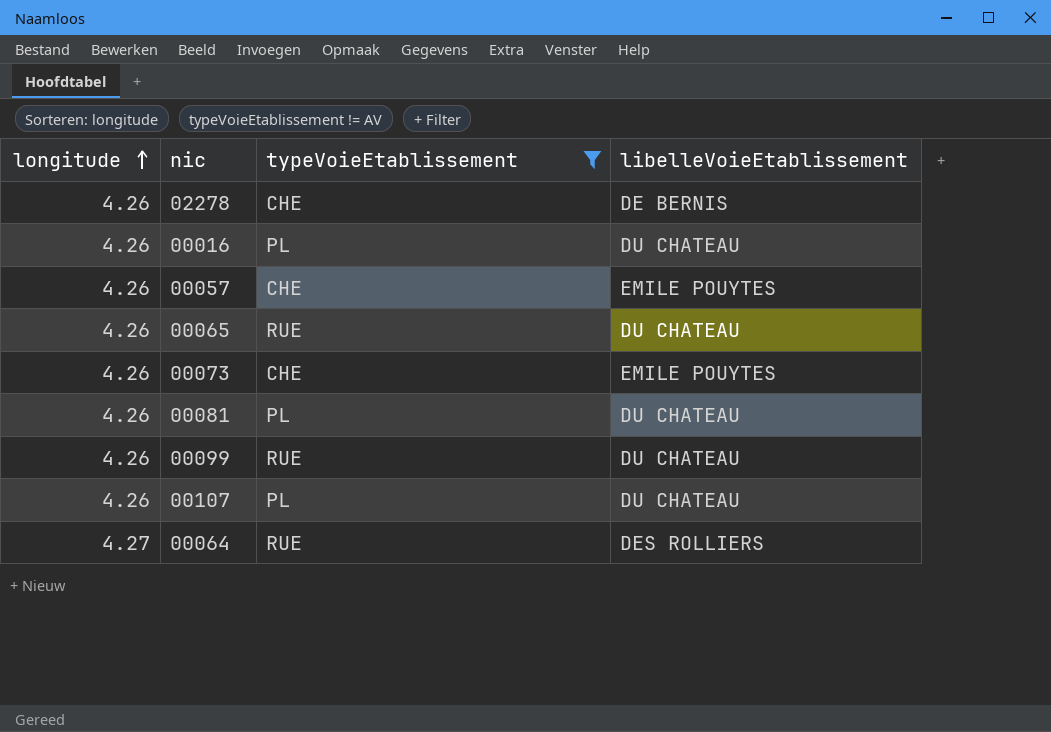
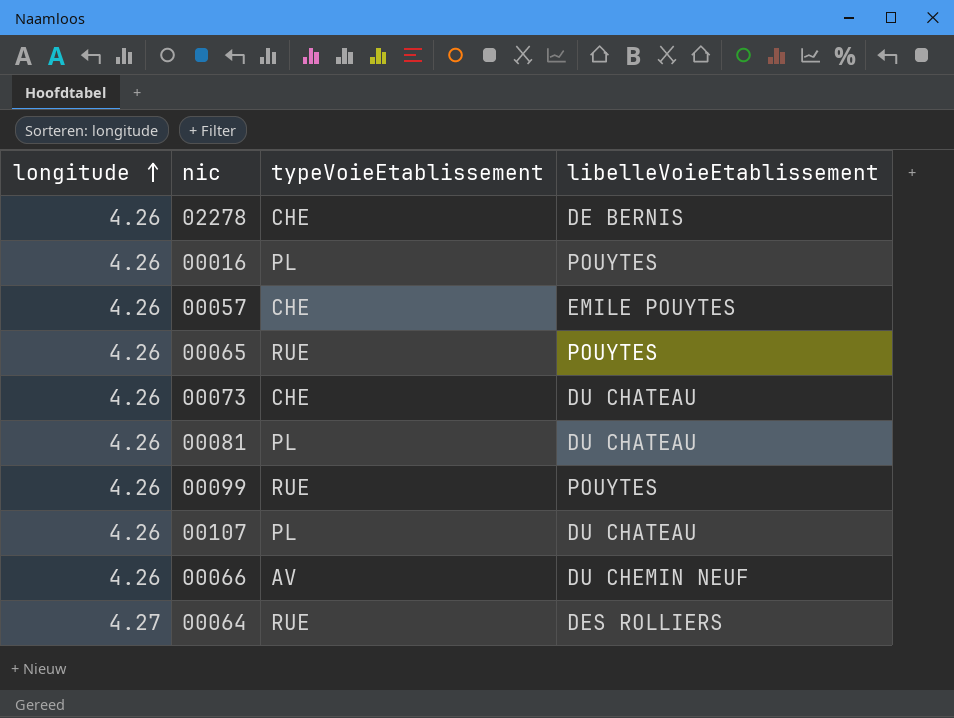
filter: typeVoieEtablissement != AV -> none
00016 | libelleVoieEtablissement: DU CHATEAU -> POUYTES
00065 | libelleVoieEtablissement: DU CHATEAU -> POUYTES
00073 | libelleVoieEtablissement: EMILE POUYTES -> DU CHATEAU
00099 | libelleVoieEtablissement: DU CHATEAU -> POUYTES

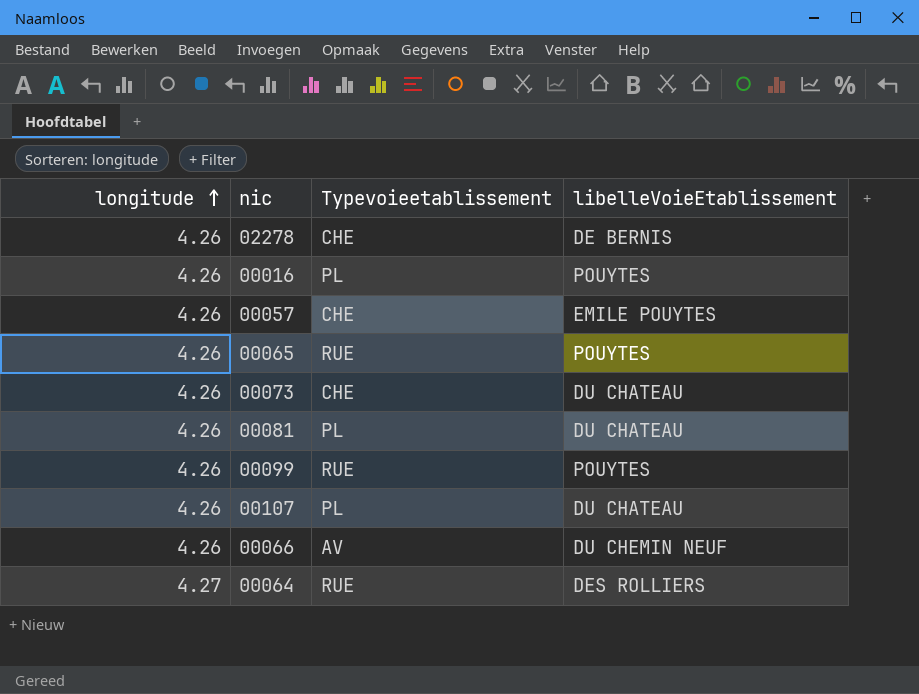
column name: typeVoieEtablissement -> Typevoieetablissement

